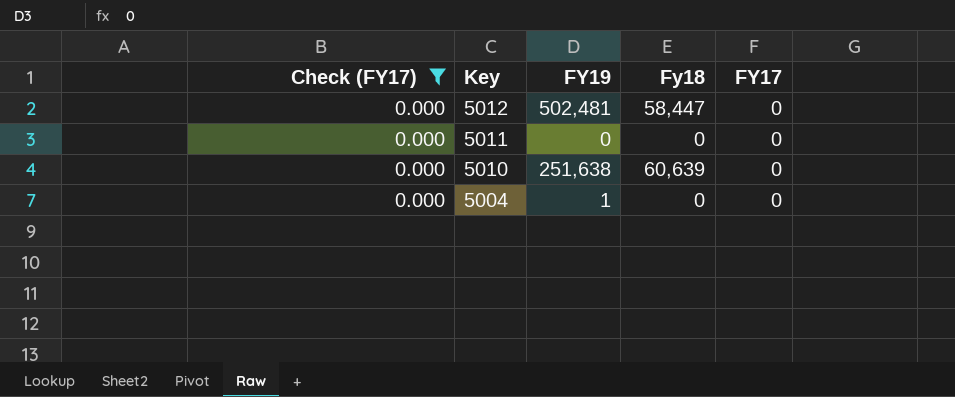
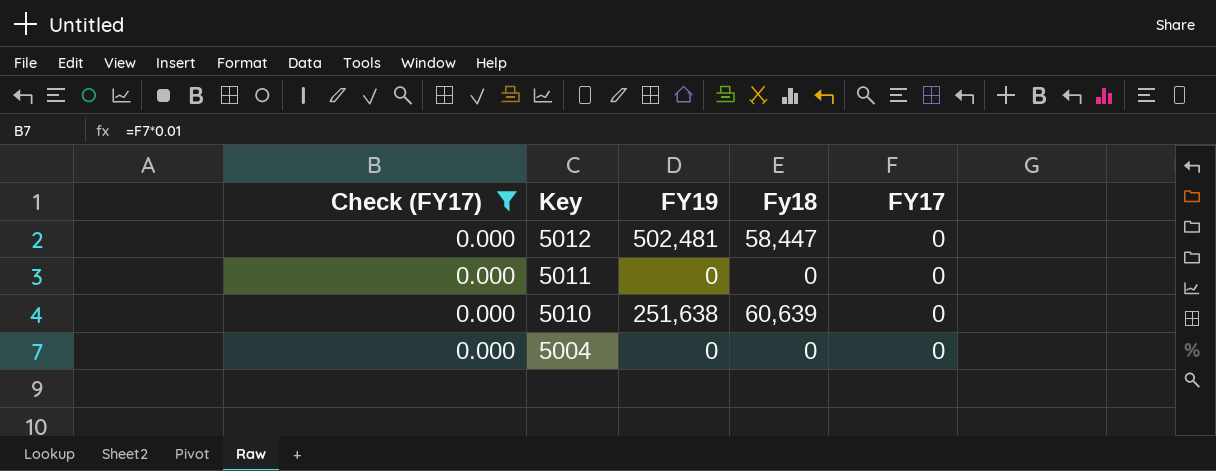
5004 | FY19: 1 -> 0

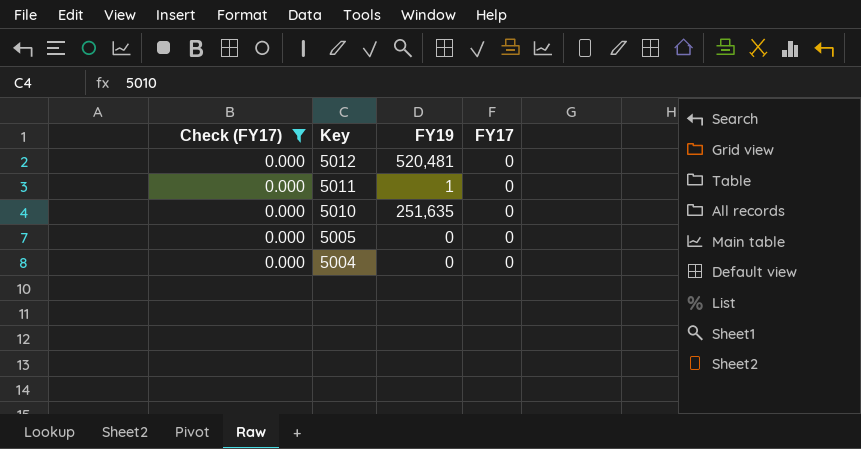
column Fy18 | position: 4 -> none
5012 | FY19: 502,481 -> 520,481
5011 | FY19: 0 -> 1
5010 | FY19: 251,638 -> 251,635
row 5005: none -> 0.000 | 0 | 0

